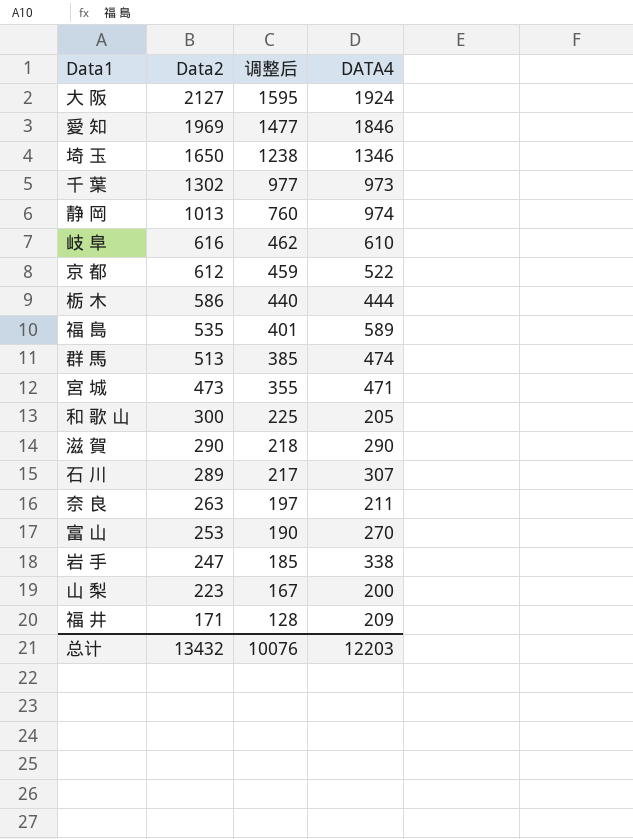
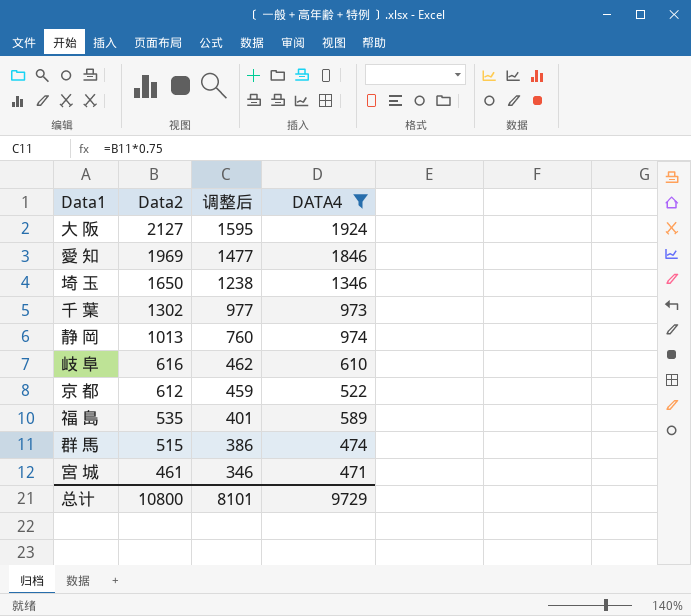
filter: none -> DATA4 >= 471
群 馬 | Data2: 513 -> 515
群 馬 | 调整后: 385 -> 386
宮 城 | Data2: 473 -> 461
宮 城 | 调整后: 355 -> 346
总计 | Data2: 13432 -> 10800
总计 | 调整后: 10076 -> 8101
总计 | DATA4: 12203 -> 9729

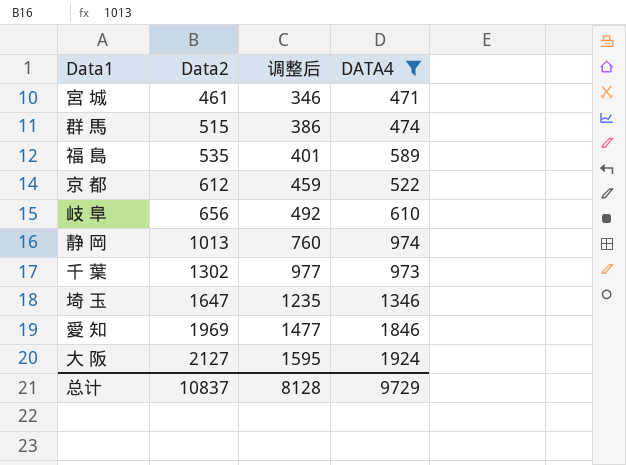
row order: Data2 descending -> Data2 ascending
岐 阜 | Data2: 616 -> 656
岐 阜 | 调整后: 462 -> 492
埼 玉 | Data2: 1650 -> 1647
埼 玉 | 调整后: 1238 -> 1235
总计 | Data2: 10800 -> 10837
总计 | 调整后: 8101 -> 8128

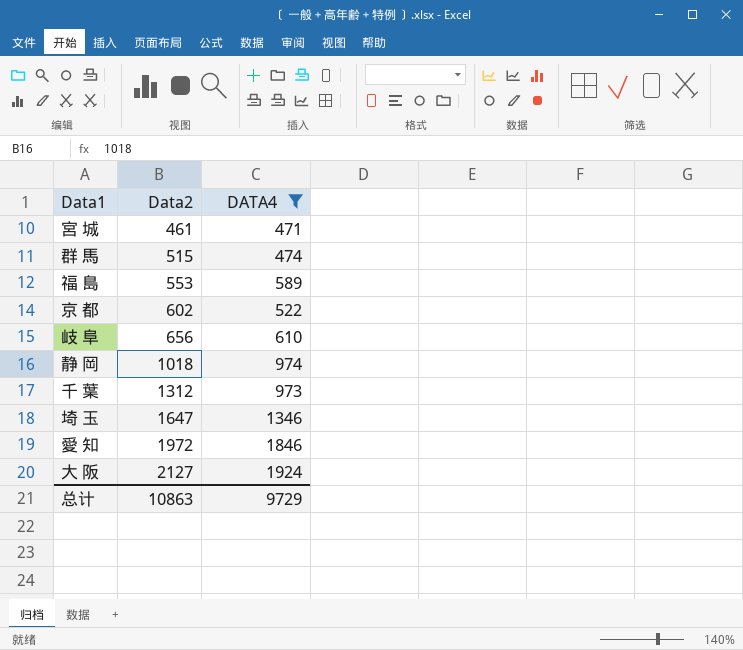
column 调整后 | formula: [Data2] * 0.75 -> none
福 島 | Data2: 535 -> 553
京 都 | Data2: 612 -> 602
静 岡 | Data2: 1013 -> 1018
千 葉 | Data2: 1302 -> 1312
愛 知 | Data2: 1969 -> 1972
总计 | Data2: 10837 -> 10863

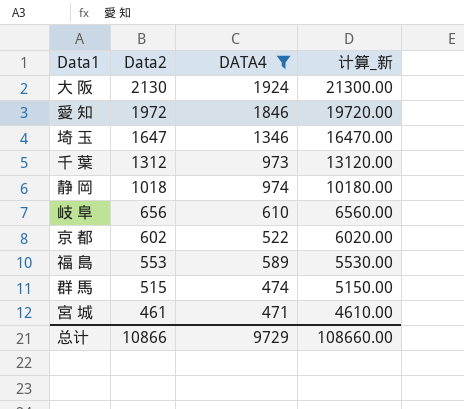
row order: Data2 ascending -> Data2 descending
column 计算_新 | formula: none -> [Data2] * 10
大 阪 | Data2: 2127 -> 2130
总计 | Data2: 10863 -> 10866

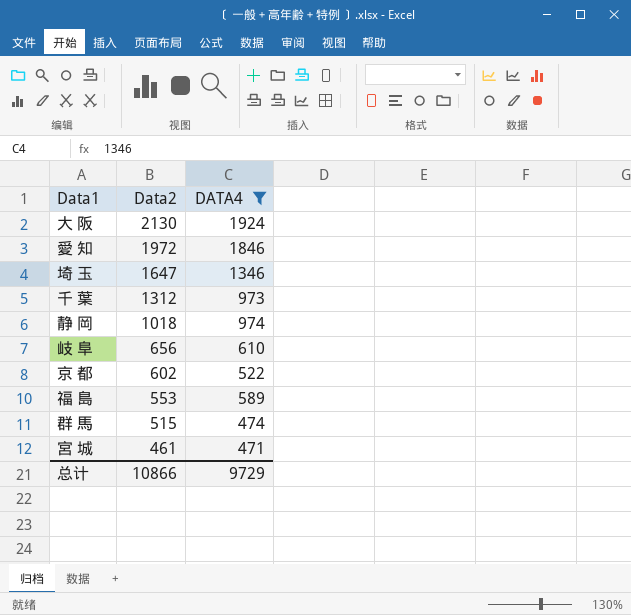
column 计算_新 | formula: [Data2] * 10 -> none

